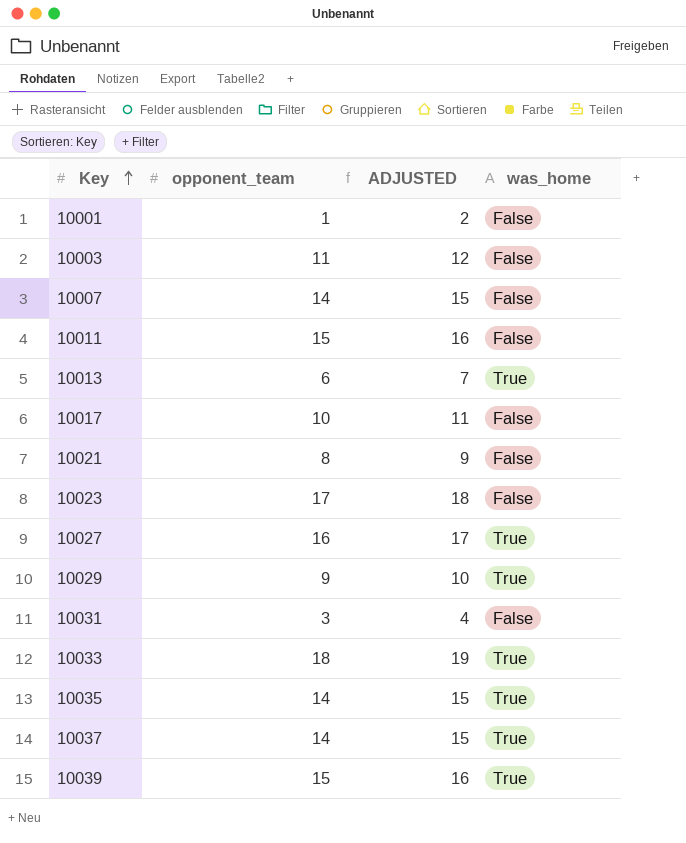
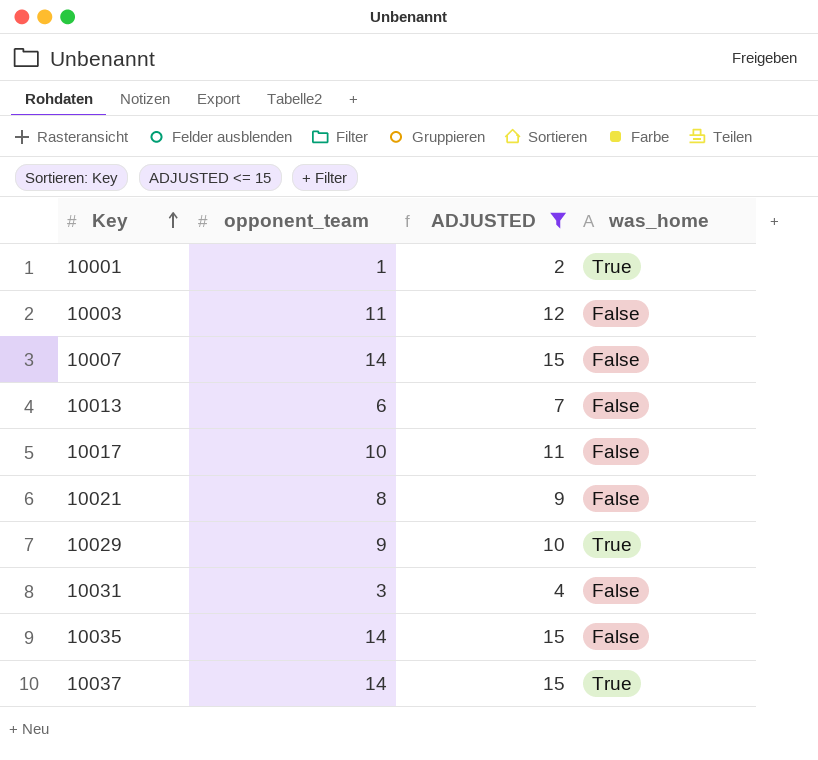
filter: none -> ADJUSTED <= 15
10001 | was_home: False -> True
10013 | was_home: True -> False
10035 | was_home: True -> False

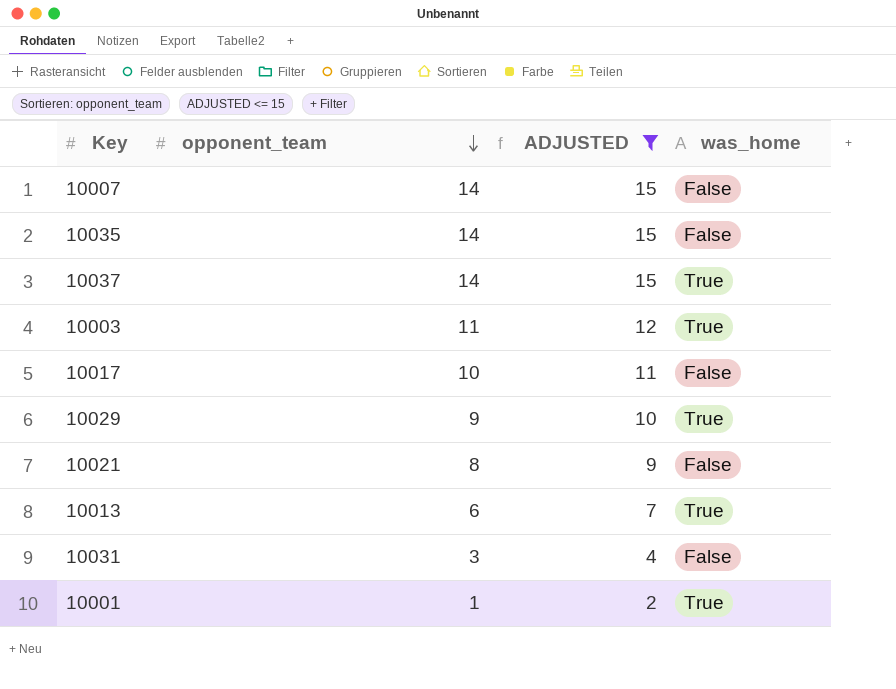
row order: Key ascending -> opponent_team descending
10003 | was_home: False -> True
10013 | was_home: False -> True

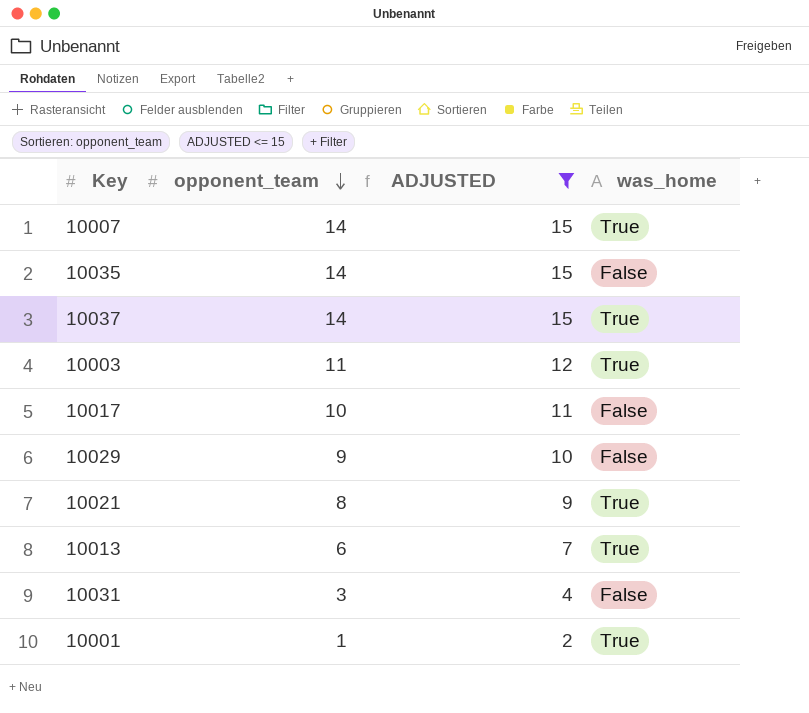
10007 | was_home: False -> True
10029 | was_home: True -> False
10021 | was_home: False -> True

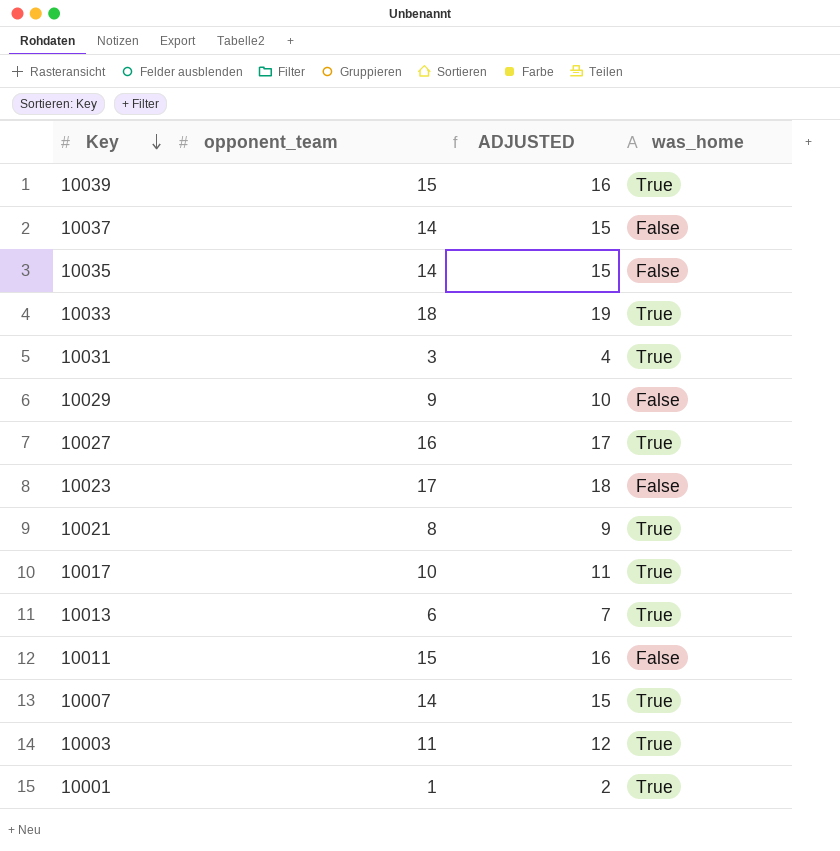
filter: ADJUSTED <= 15 -> none
row order: opponent_team descending -> Key descending
10037 | was_home: True -> False
10031 | was_home: False -> True
10017 | was_home: False -> True

